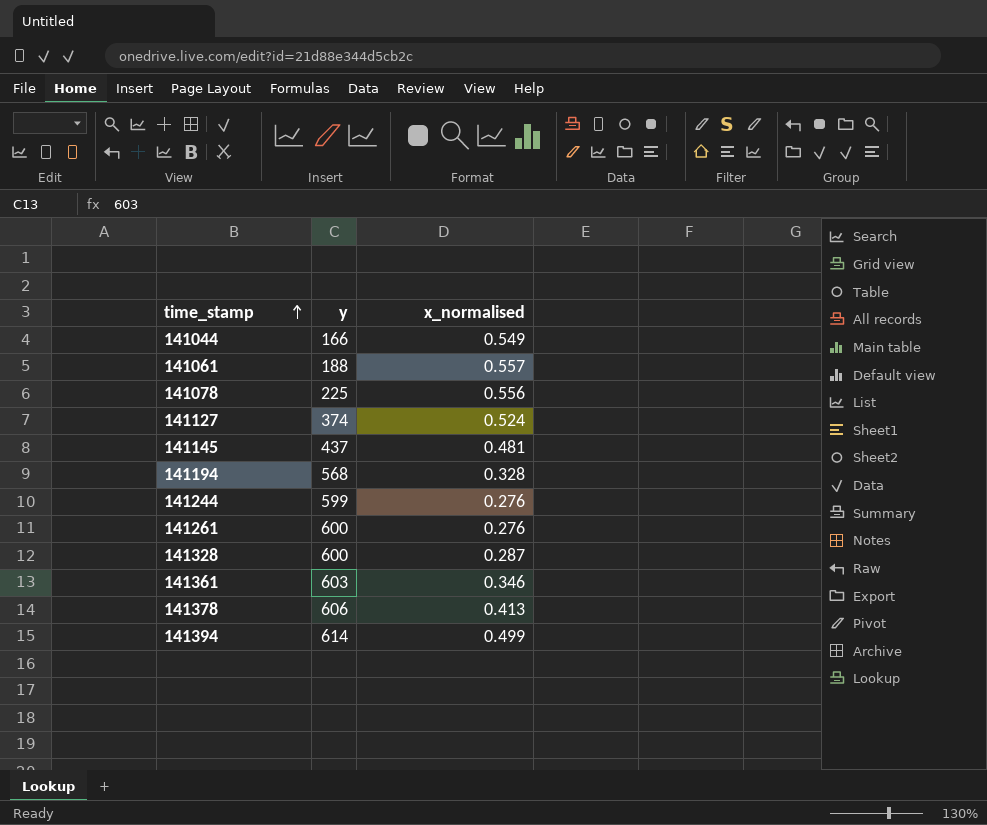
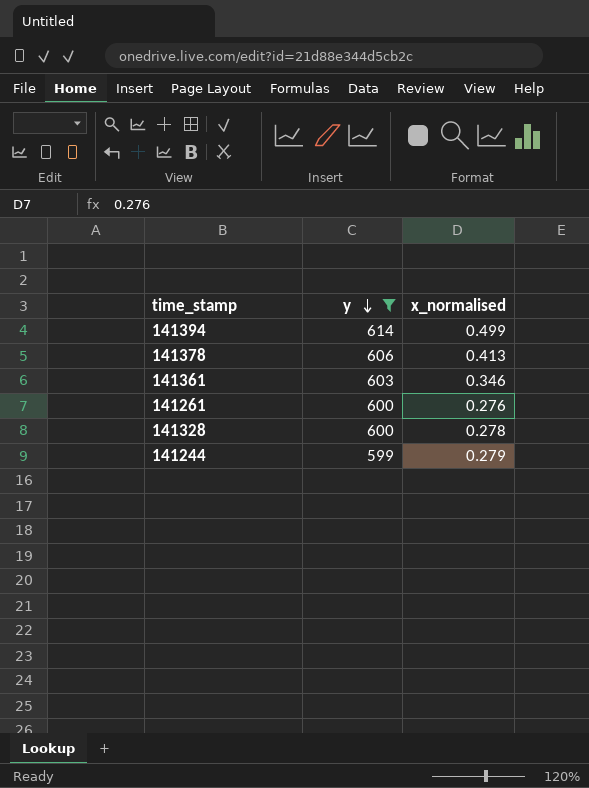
filter: none -> y >= 599
row order: time_stamp ascending -> y descending
141328 | x_normalised: 0.287 -> 0.278
141244 | x_normalised: 0.276 -> 0.279

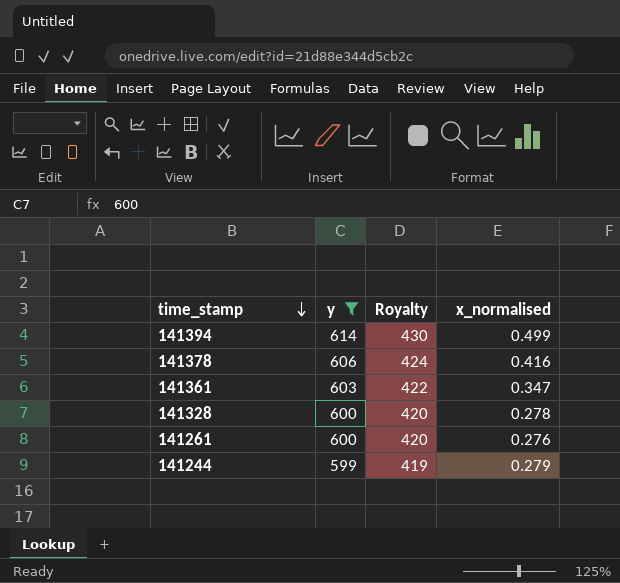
row order: y descending -> time_stamp descending
column Royalty | formula: none -> [y] * 0.7
141378 | x_normalised: 0.413 -> 0.416
141361 | x_normalised: 0.346 -> 0.347

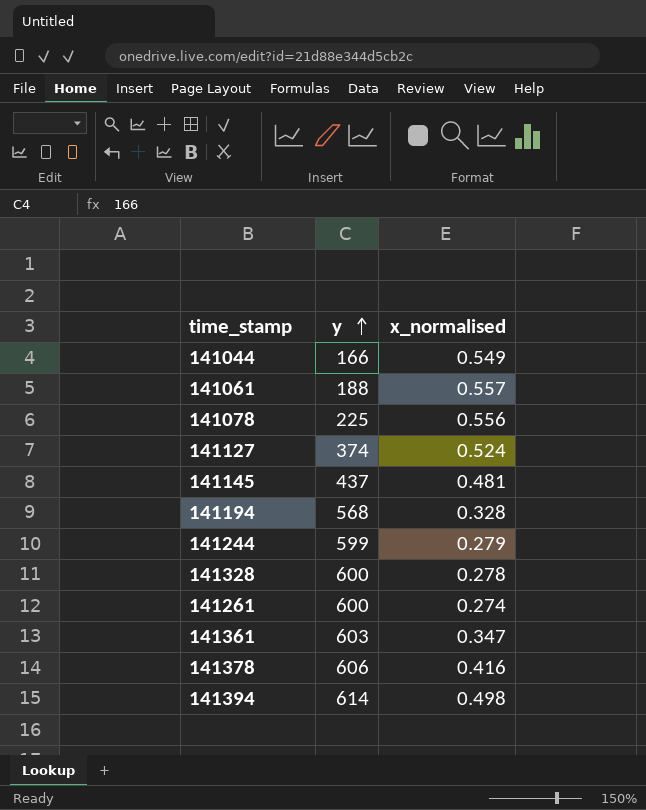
filter: y >= 599 -> none
row order: time_stamp descending -> y ascending
column Royalty | formula: [y] * 0.7 -> none
141261 | x_normalised: 0.276 -> 0.274
141394 | x_normalised: 0.499 -> 0.498

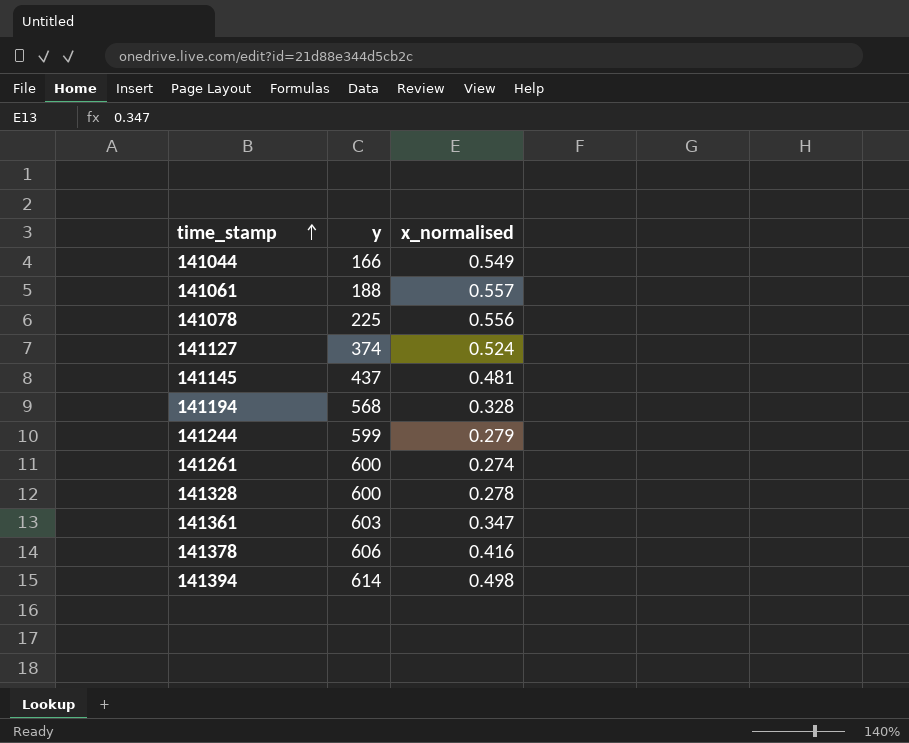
row order: y ascending -> time_stamp ascending

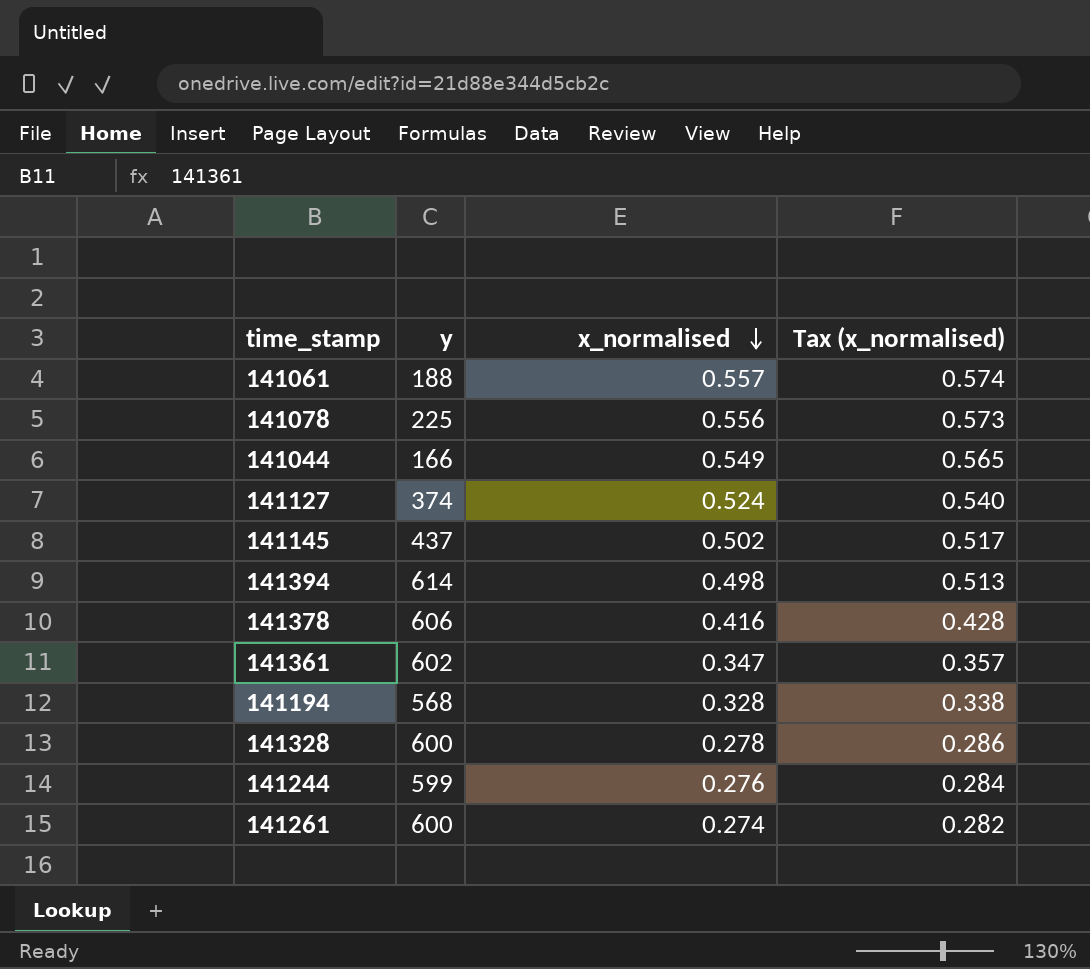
row order: time_stamp ascending -> x_normalised descending
column Tax (x_normalised) | formula: none -> [x_normalised] * 1.03
141145 | x_normalised: 0.481 -> 0.502
141361 | y: 603 -> 602
141244 | x_normalised: 0.279 -> 0.276

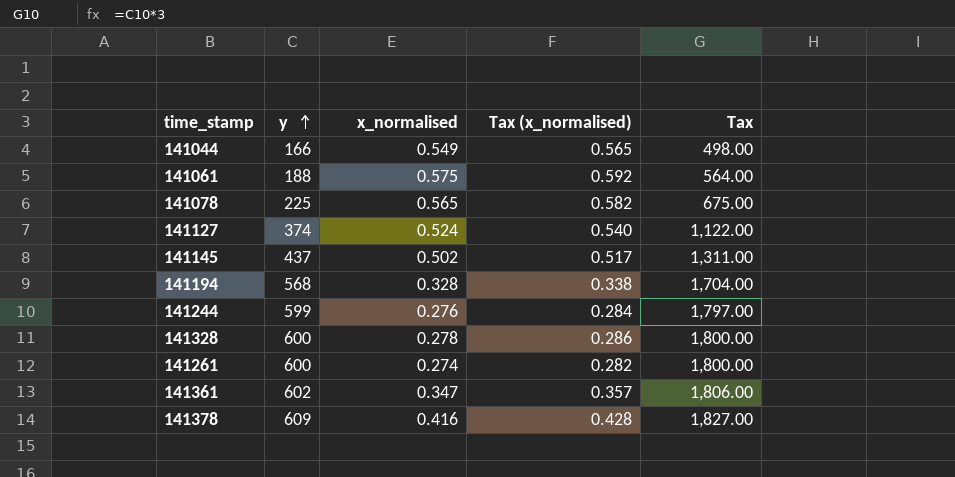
row order: x_normalised descending -> y ascending
column Tax | formula: none -> [y] * 3
row 141394: 614 | 0.498 | 0.513 -> none
141061 | x_normalised: 0.557 -> 0.575
141061 | Tax (x_normalised): 0.574 -> 0.592
141078 | x_normalised: 0.556 -> 0.565
141078 | Tax (x_normalised): 0.573 -> 0.582
141378 | y: 606 -> 609

